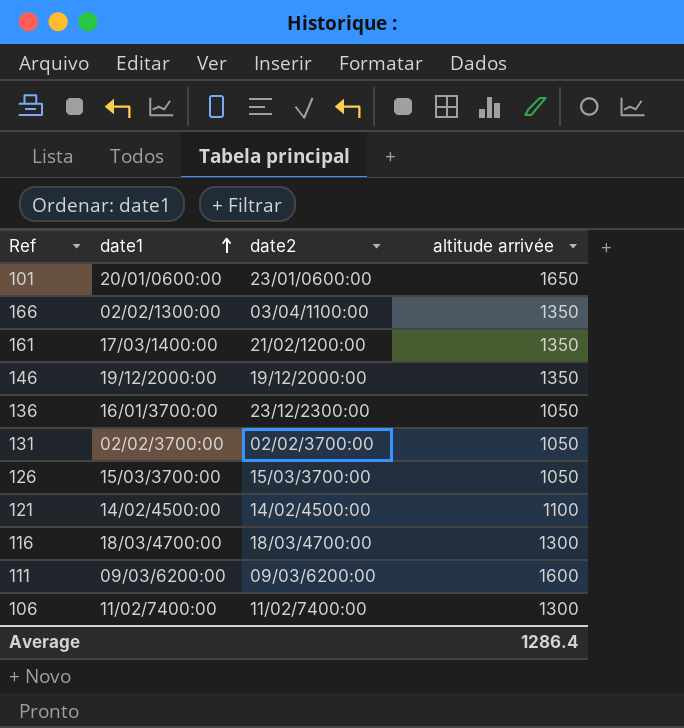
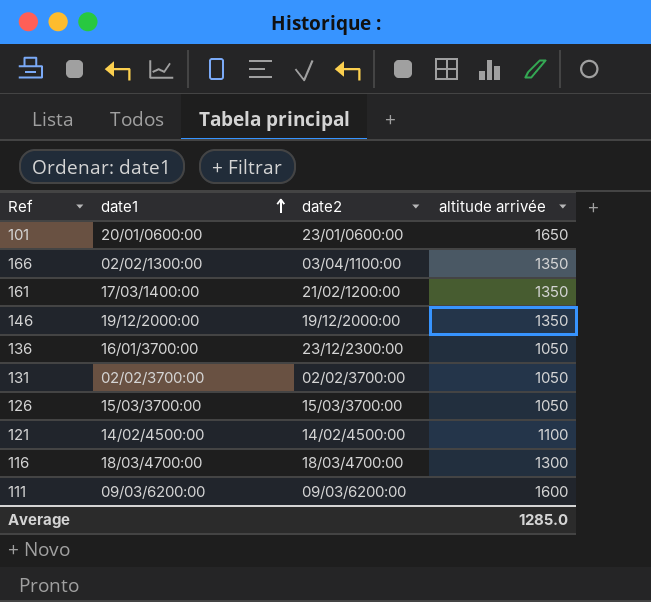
row 106: 11/02/7400:00 | 11/02/7400:00 | 1300 -> none
Average | altitude arrivée: 1286.4 -> 1285.0

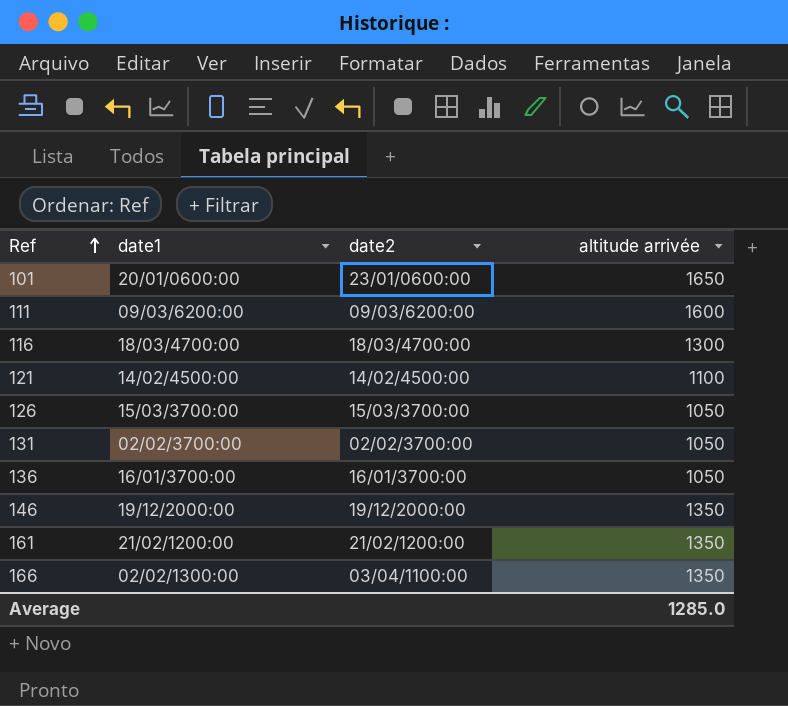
row order: date1 ascending -> Ref ascending
136 | date2: 23/12/2300:00 -> 16/01/3700:00
161 | date1: 17/03/1400:00 -> 21/02/1200:00

